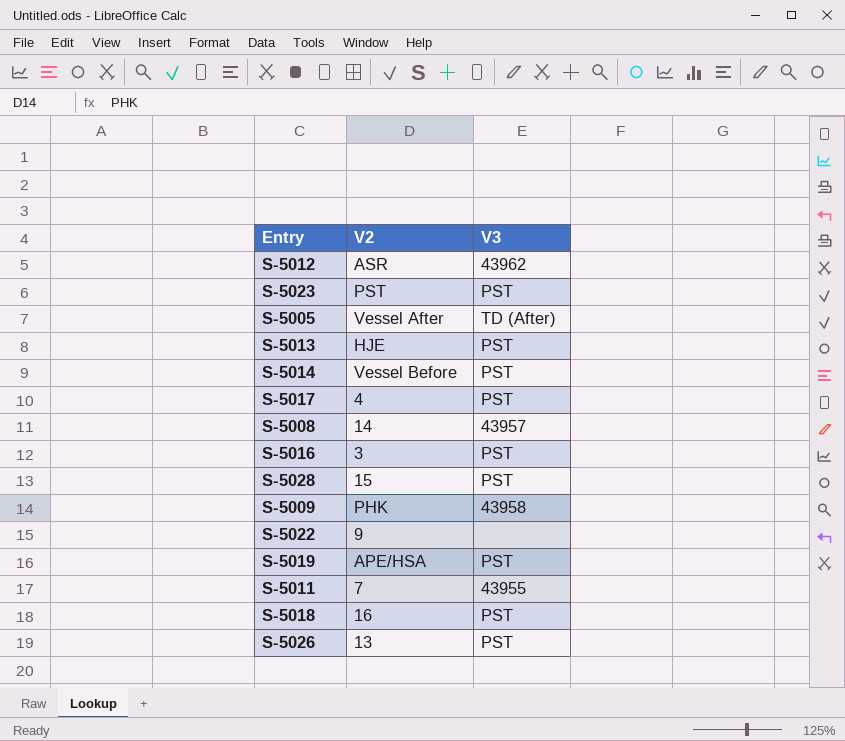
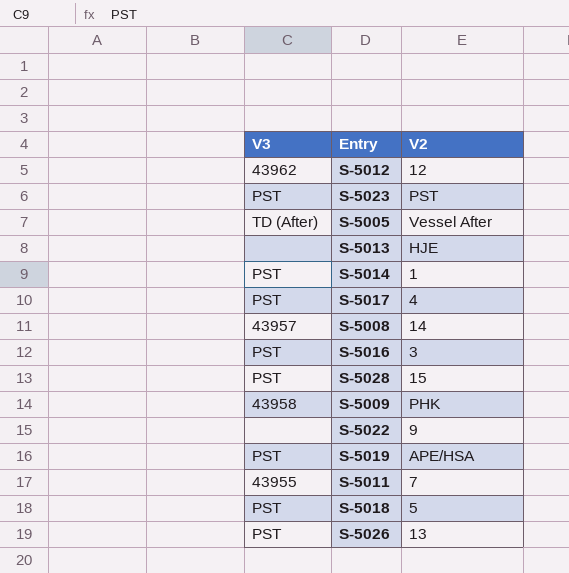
column V3 | position: 3 -> 1
S-5012 | V2: ASR -> 12
S-5013 | V3: PST -> none
S-5014 | V2: Vessel Before -> 1
S-5018 | V2: 16 -> 5

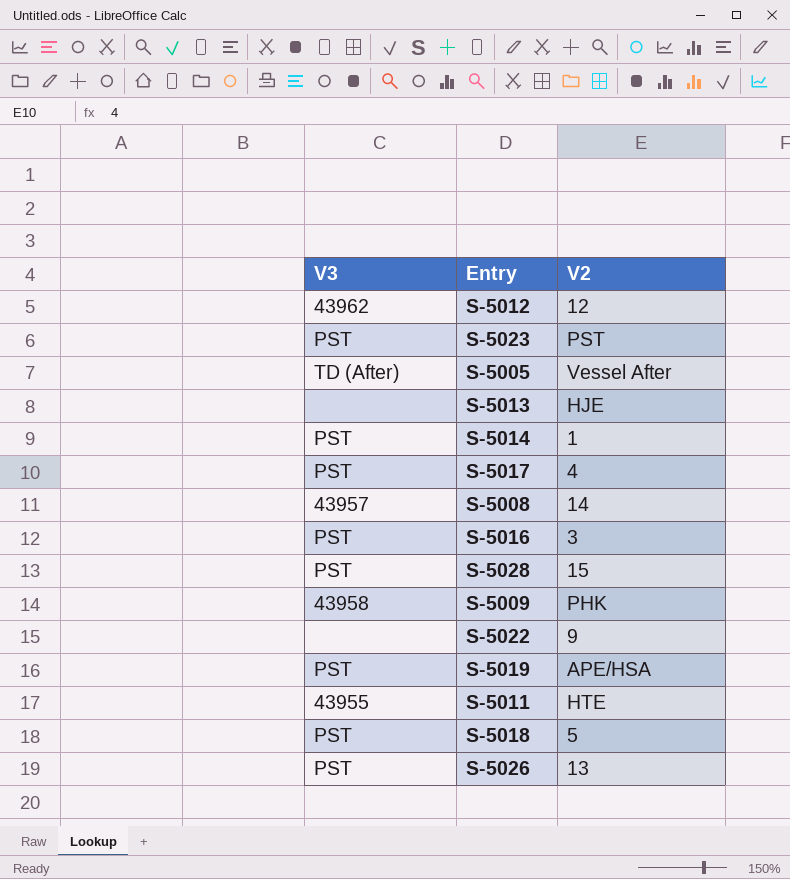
S-5011 | V2: 7 -> HTE

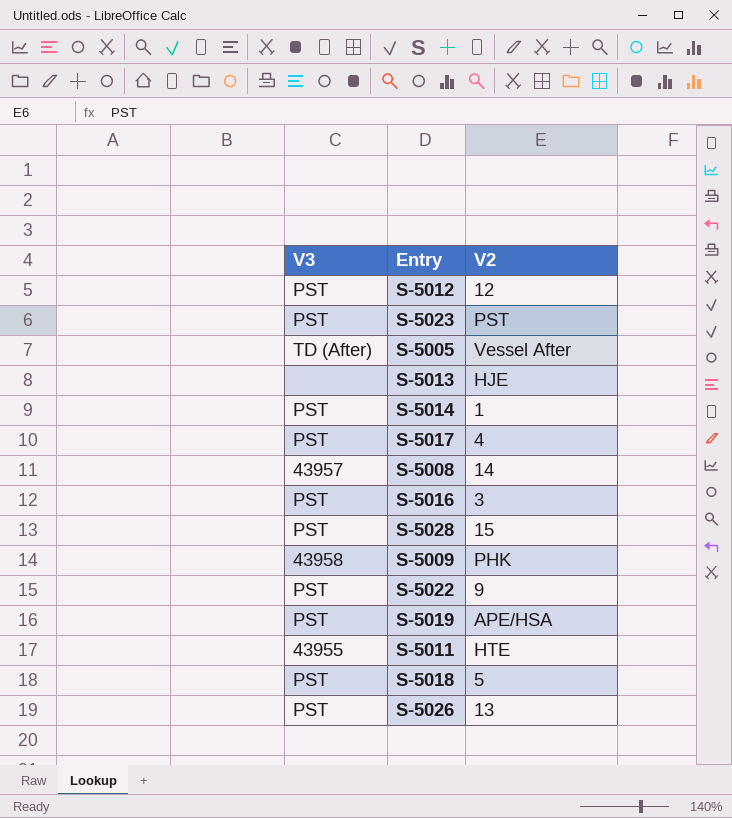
S-5012 | V3: 43962 -> PST
S-5022 | V3: none -> PST

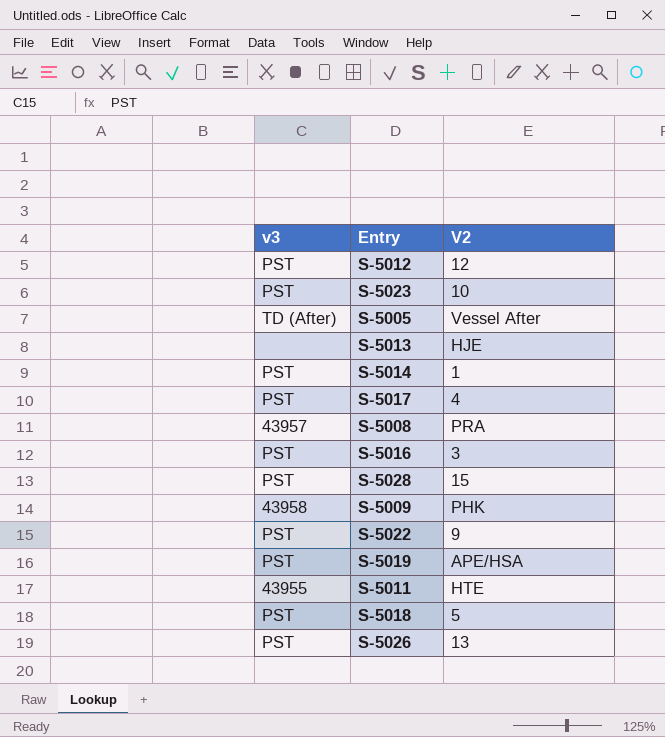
column name: V3 -> v3
S-5023 | V2: PST -> 10
S-5008 | V2: 14 -> PRA

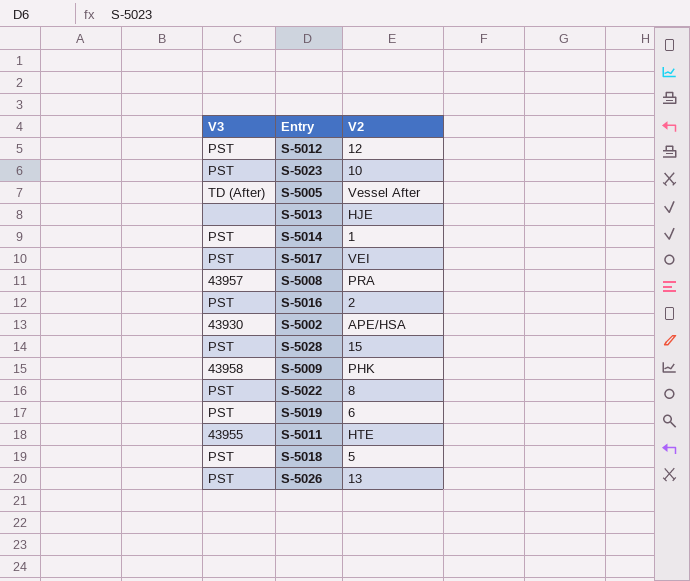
column name: v3 -> V3
S-5017 | V2: 4 -> VEI
S-5016 | V2: 3 -> 2
row S-5002: none -> 43930 | APE/HSA
S-5022 | V2: 9 -> 8
S-5019 | V2: APE/HSA -> 6

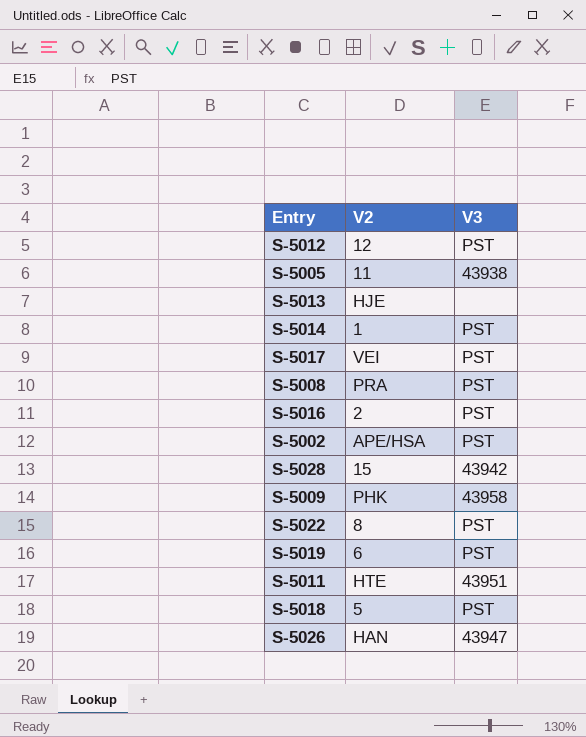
column V3 | position: 1 -> 3
row S-5023: PST | 10 -> none
S-5005 | V2: Vessel After -> 11
S-5005 | V3: TD (After) -> 43938
S-5008 | V3: 43957 -> PST
S-5002 | V3: 43930 -> PST
S-5028 | V3: PST -> 43942
S-5011 | V3: 43955 -> 43951
S-5026 | V2: 13 -> HAN
S-5026 | V3: PST -> 43947

